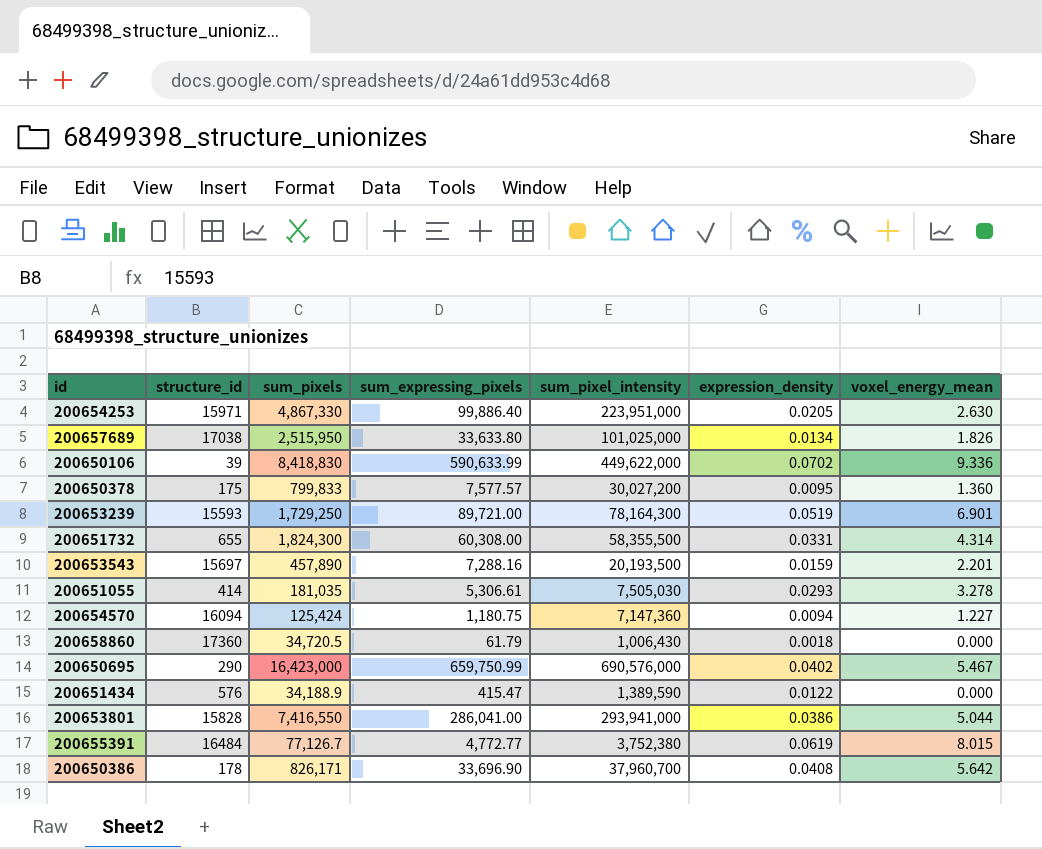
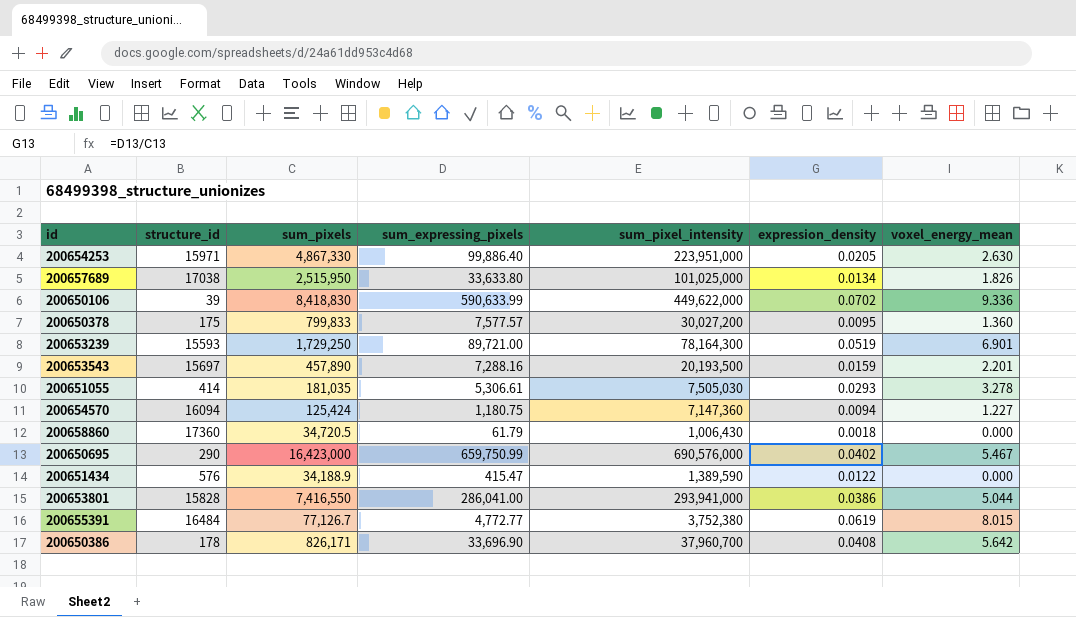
row 200651732: 655 | 1,824,300 | 60,308.00 | 58,355,500 | 0.0331 | 4.314 -> none

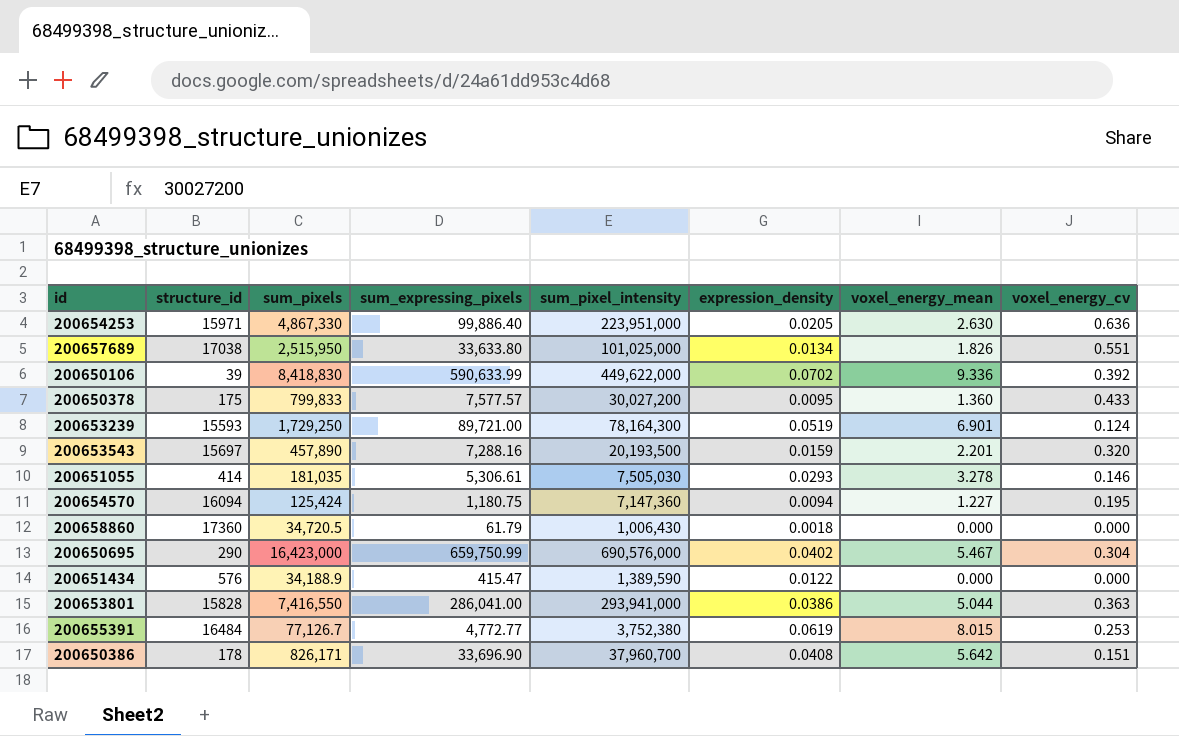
column voxel_energy_cv | position: none -> 8

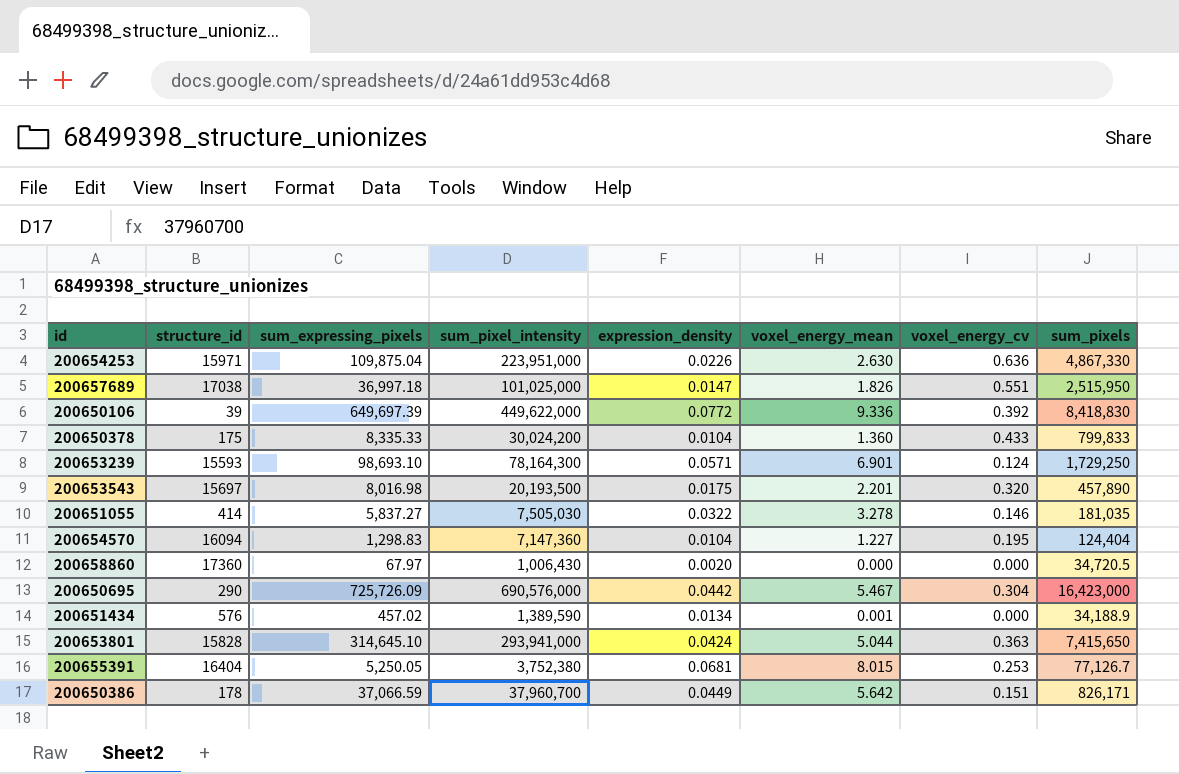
column sum_pixels | position: 3 -> 8
200654253 | sum_expressing_pixels: 99,886.40 -> 109,875.04
200654253 | expression_density: 0.0205 -> 0.0226
200657689 | sum_expressing_pixels: 33,633.80 -> 36,997.18
200657689 | expression_density: 0.0134 -> 0.0147
200650106 | sum_expressing_pixels: 590,633.99 -> 649,697.39
200650106 | expression_density: 0.0702 -> 0.0772
200650378 | sum_expressing_pixels: 7,577.57 -> 8,335.33
200650378 | sum_pixel_intensity: 30,027,200 -> 30,024,200
200650378 | expression_density: 0.0095 -> 0.0104
200653239 | sum_expressing_pixels: 89,721.00 -> 98,693.10
200653239 | expression_density: 0.0519 -> 0.0571
200653543 | sum_expressing_pixels: 7,288.16 -> 8,016.98
200653543 | expression_density: 0.0159 -> 0.0175
200651055 | sum_expressing_pixels: 5,306.61 -> 5,837.27
200651055 | expression_density: 0.0293 -> 0.0322
200654570 | sum_expressing_pixels: 1,180.75 -> 1,298.83
200654570 | expression_density: 0.0094 -> 0.0104
200654570 | sum_pixels: 125,424 -> 124,404
200658860 | sum_expressing_pixels: 61.79 -> 67.97
200658860 | expression_density: 0.0018 -> 0.0020
200650695 | sum_expressing_pixels: 659,750.99 -> 725,726.09
200650695 | expression_density: 0.0402 -> 0.0442
200651434 | sum_expressing_pixels: 415.47 -> 457.02
200651434 | expression_density: 0.0122 -> 0.0134
200651434 | voxel_energy_mean: 0.000 -> 0.001
200653801 | sum_expressing_pixels: 286,041.00 -> 314,645.10
200653801 | expression_density: 0.0386 -> 0.0424
200653801 | sum_pixels: 7,416,550 -> 7,415,650
200655391 | structure_id: 16484 -> 16404
200655391 | sum_expressing_pixels: 4,772.77 -> 5,250.05
200655391 | expression_density: 0.0619 -> 0.0681
200650386 | sum_expressing_pixels: 33,696.90 -> 37,066.59
200650386 | expression_density: 0.0408 -> 0.0449

